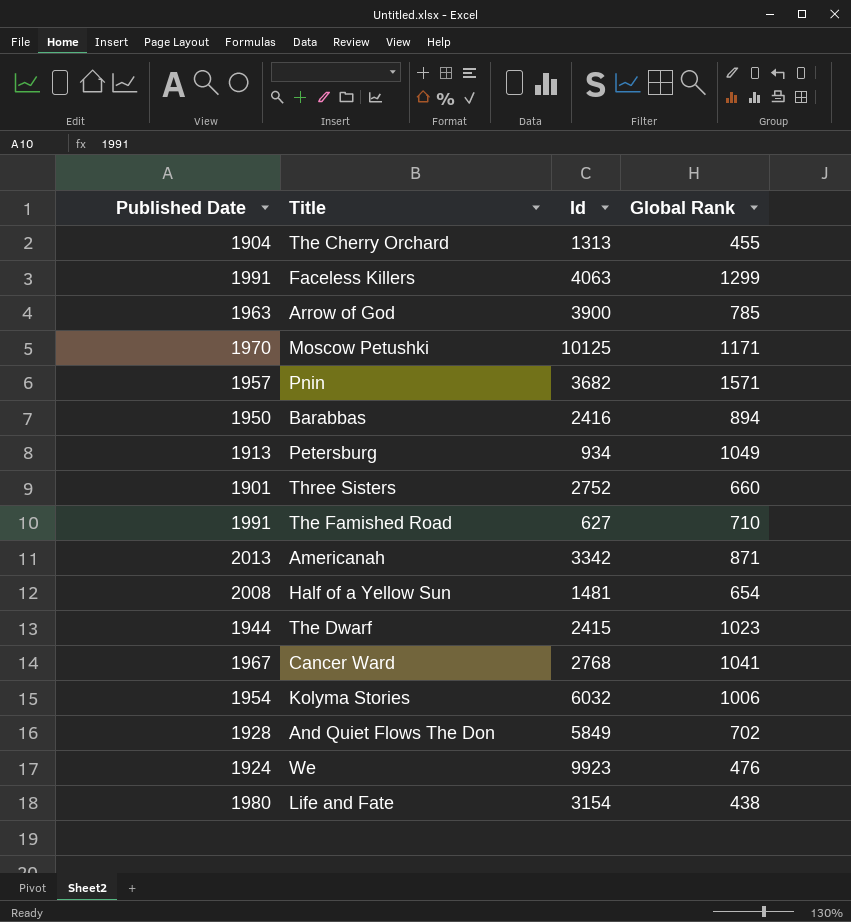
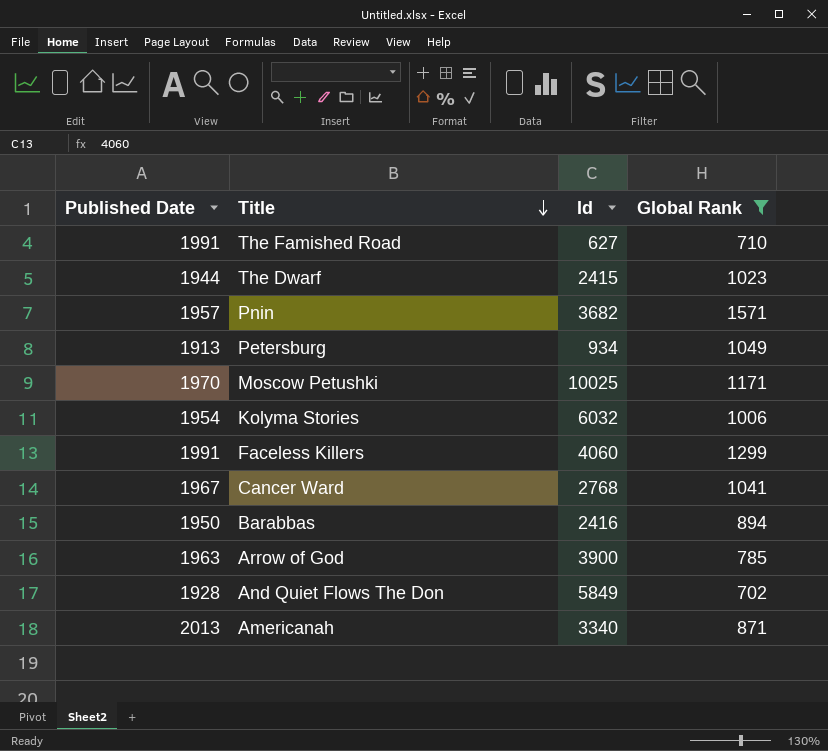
filter: none -> Global Rank >= 702
row order: none -> Title descending
Moscow Petushki | Id: 10125 -> 10025
Faceless Killers | Id: 4063 -> 4060
Americanah | Id: 3342 -> 3340

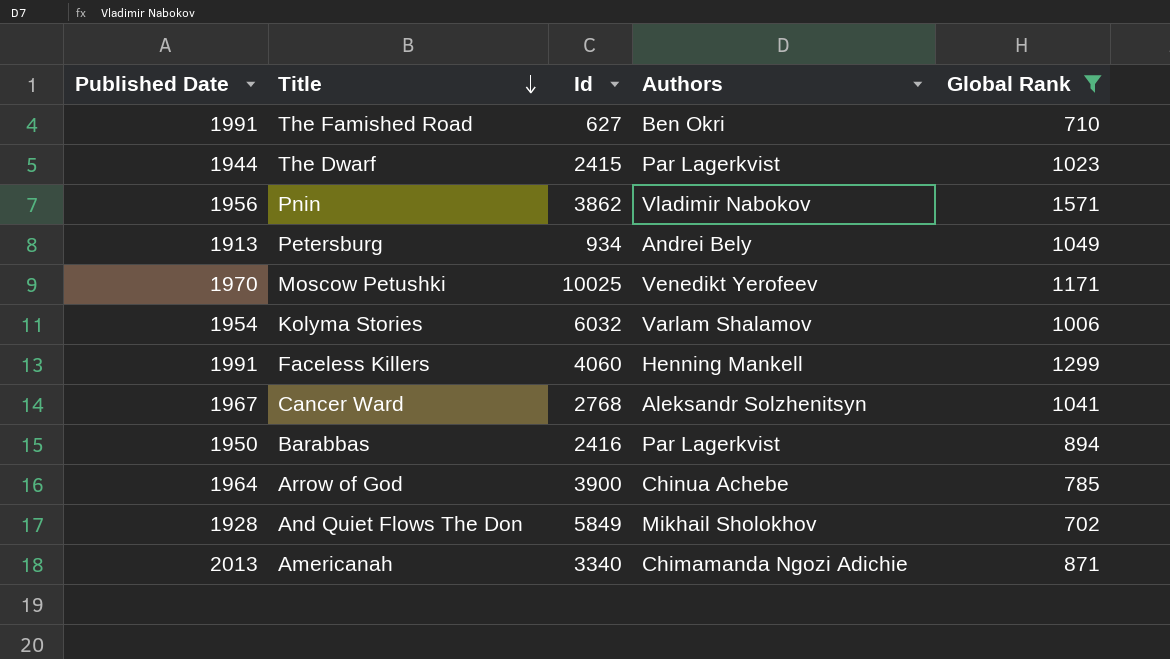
column Authors | position: none -> 4
Pnin | Published Date: 1957 -> 1956
Pnin | Id: 3682 -> 3862
Arrow of God | Published Date: 1963 -> 1964

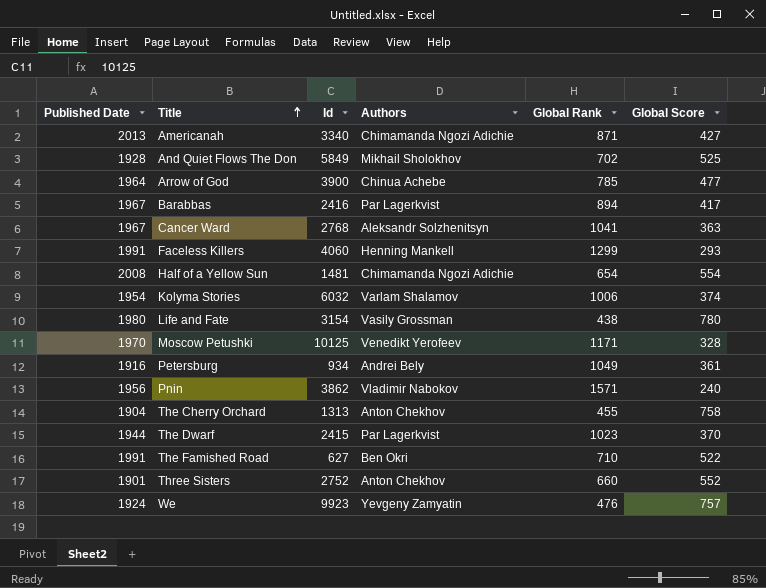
filter: Global Rank >= 702 -> none
row order: Title descending -> Title ascending
column Global Score | position: none -> 6
Barabbas | Published Date: 1950 -> 1967
Moscow Petushki | Id: 10025 -> 10125
Petersburg | Published Date: 1913 -> 1916

